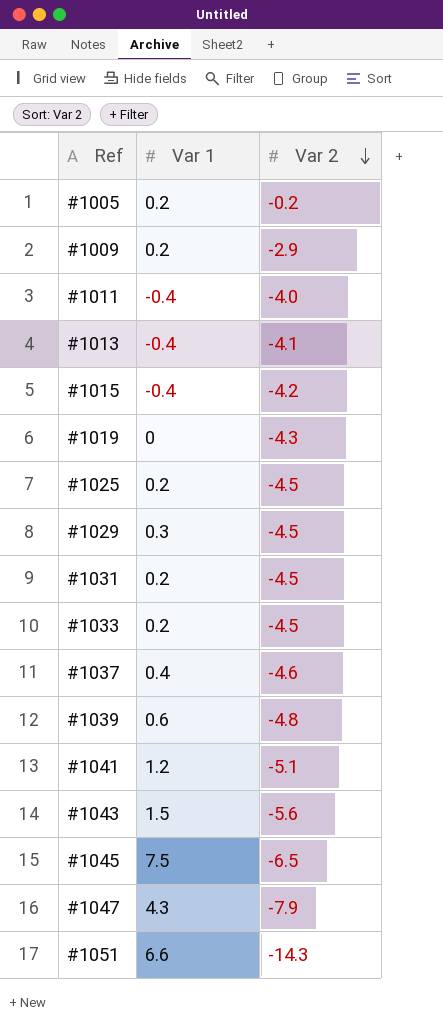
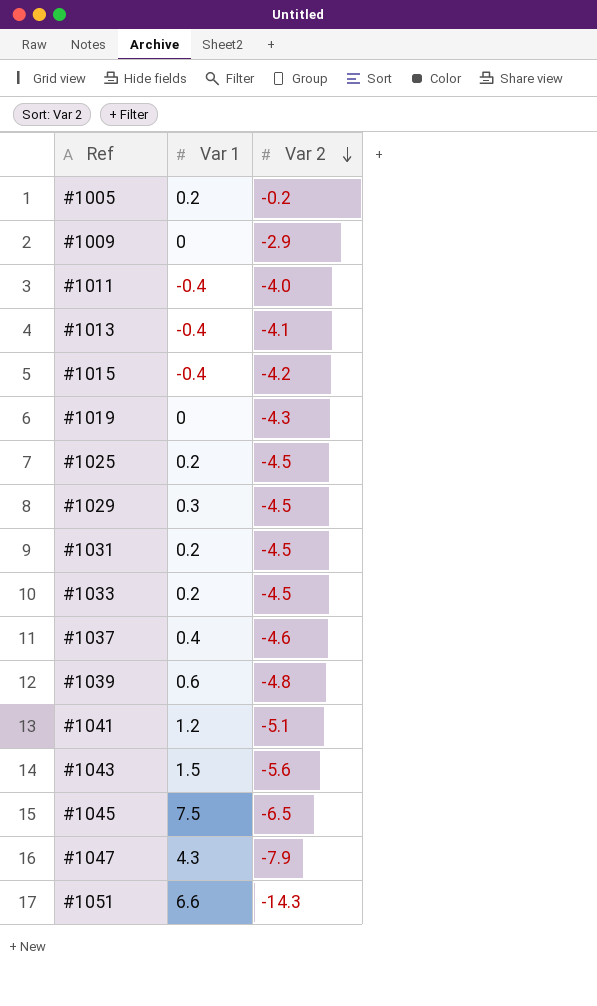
#1009 | Var 1: 0.2 -> 0

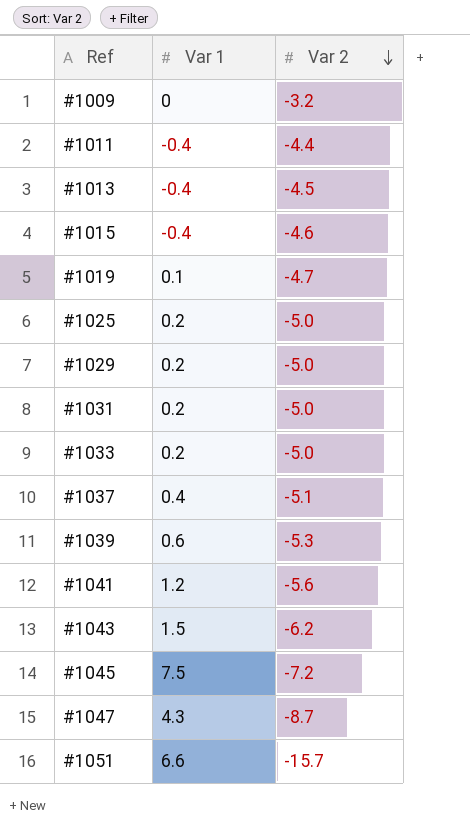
row #1005: 0.2 | -0.2 -> none
#1009 | Var 2: -2.9 -> -3.2
#1011 | Var 2: -4.0 -> -4.4
#1013 | Var 2: -4.1 -> -4.5
#1015 | Var 2: -4.2 -> -4.6
#1019 | Var 1: 0 -> 0.1
#1019 | Var 2: -4.3 -> -4.7
#1025 | Var 2: -4.5 -> -5.0
#1029 | Var 1: 0.3 -> 0.2
#1029 | Var 2: -4.5 -> -5.0
#1031 | Var 2: -4.5 -> -5.0
#1033 | Var 2: -4.5 -> -5.0
#1037 | Var 2: -4.6 -> -5.1
#1039 | Var 2: -4.8 -> -5.3
#1041 | Var 2: -5.1 -> -5.6
#1043 | Var 2: -5.6 -> -6.2
#1045 | Var 2: -6.5 -> -7.2
#1047 | Var 2: -7.9 -> -8.7
#1051 | Var 2: -14.3 -> -15.7

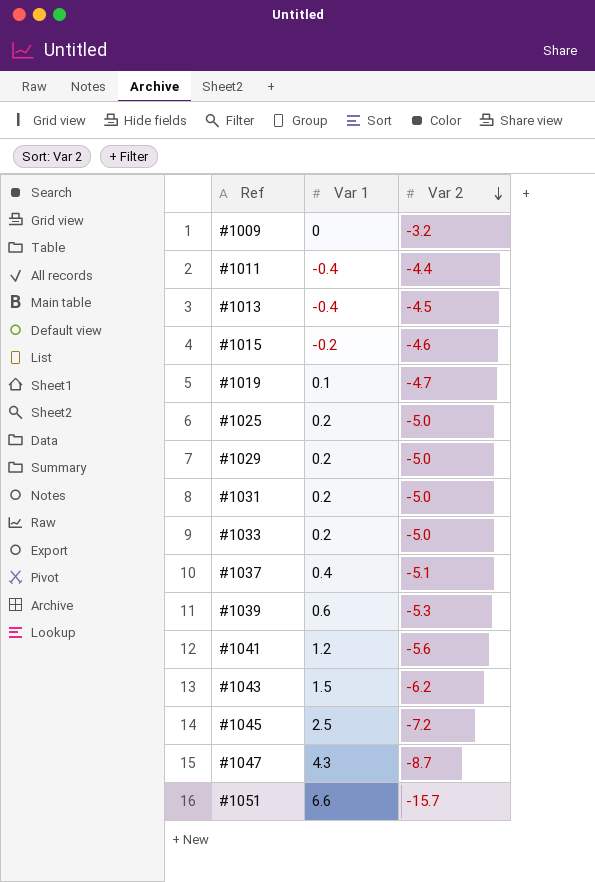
#1015 | Var 1: -0.4 -> -0.2
#1045 | Var 1: 7.5 -> 2.5

